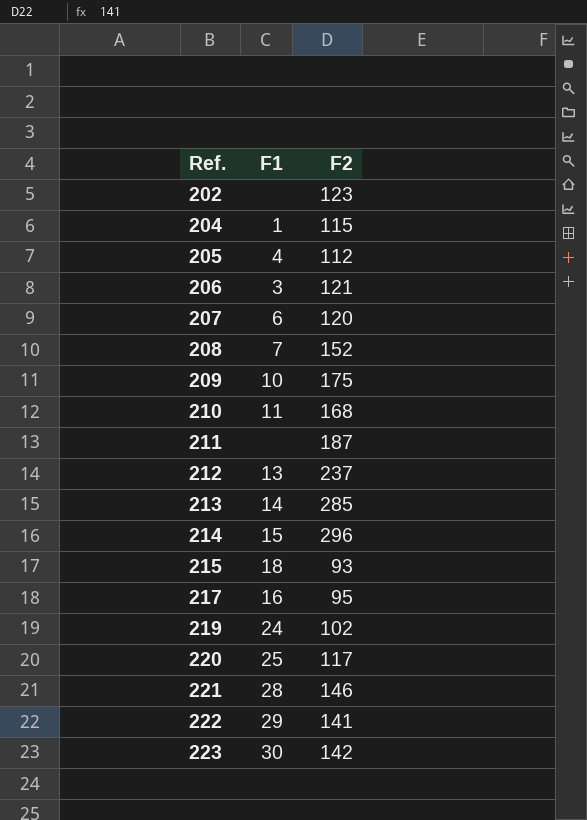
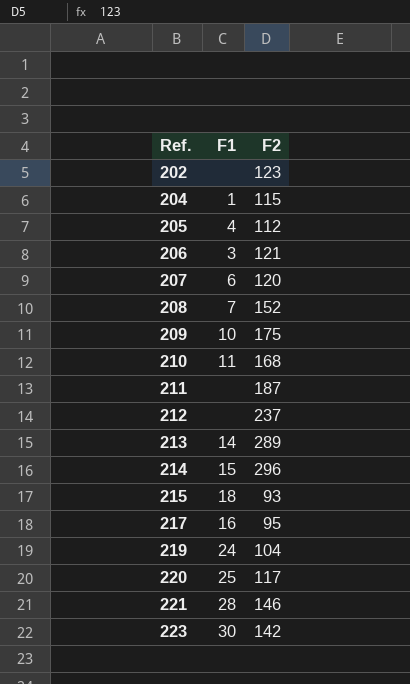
row 222: 29 | 141 -> none
212 | F1: 13 -> none
213 | F2: 285 -> 289
219 | F2: 102 -> 104

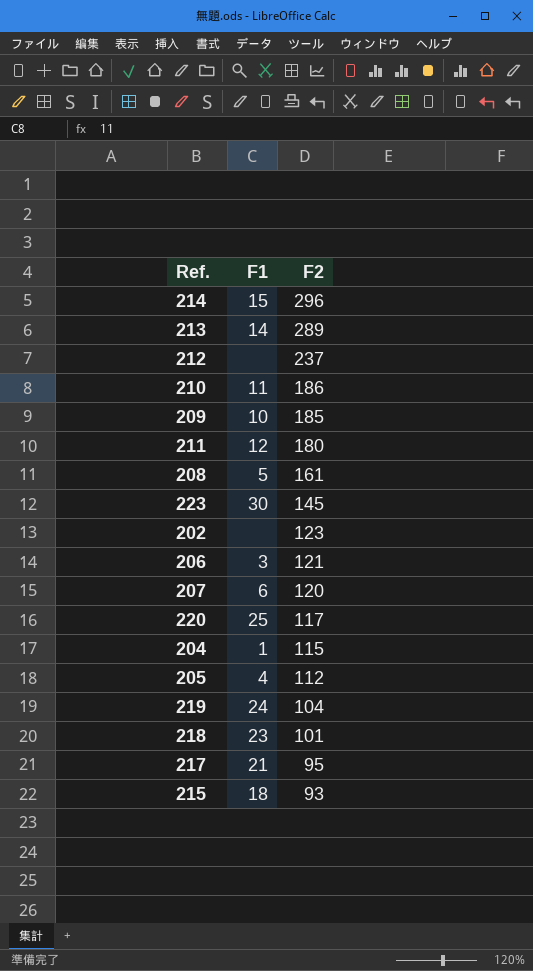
row order: Ref. ascending -> F2 descending
row 221: 28 | 146 -> none
210 | F2: 168 -> 186
209 | F2: 175 -> 185
211 | F1: none -> 12
211 | F2: 187 -> 180
208 | F1: 7 -> 5
208 | F2: 152 -> 161
223 | F2: 142 -> 145
row 218: none -> 23 | 101
217 | F1: 16 -> 21

